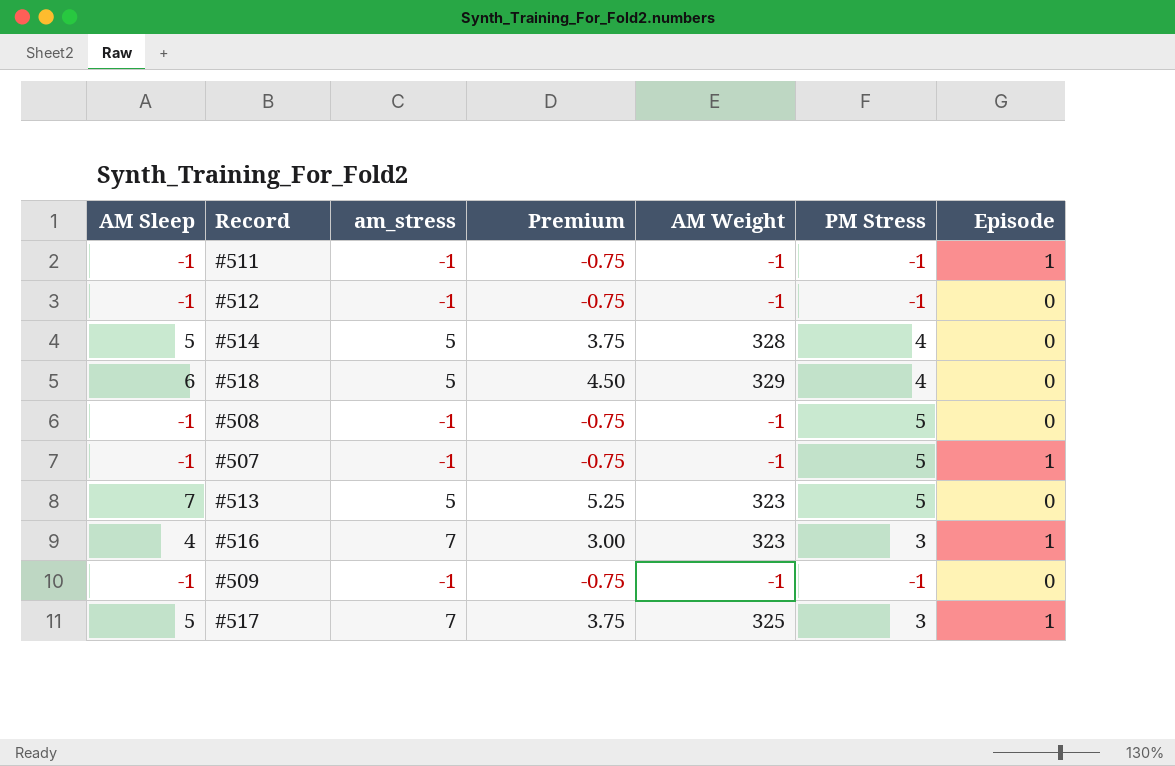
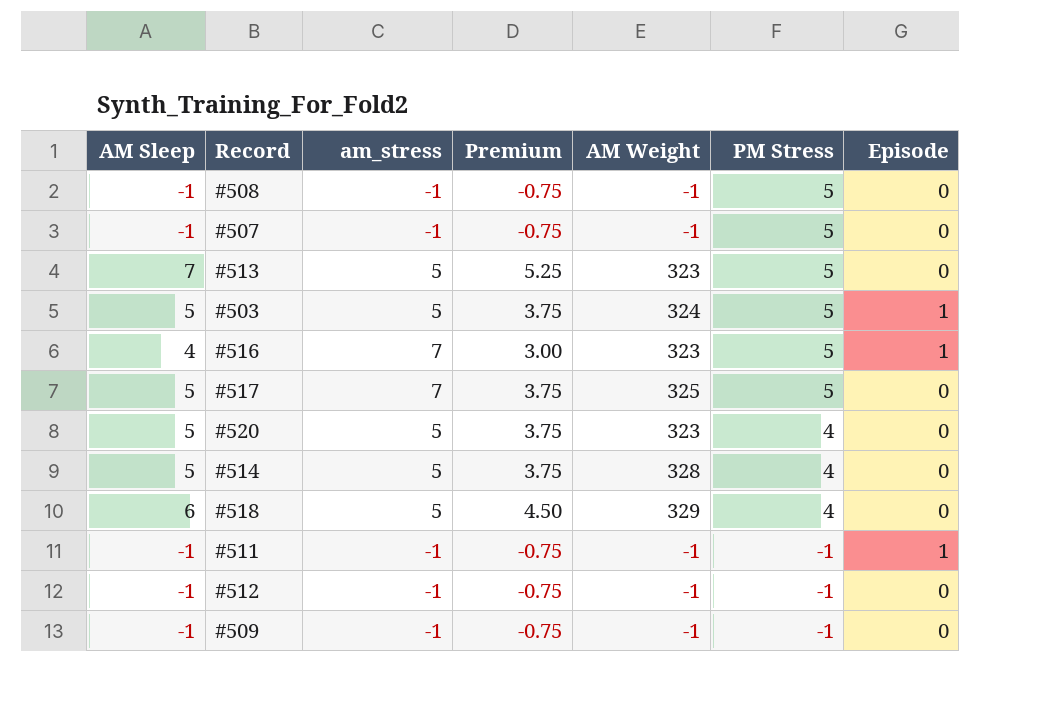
row order: none -> PM Stress descending
#507 | Episode: 1 -> 0
row #503: none -> 5 | 5 | 3.75 | 324 | 5 | 1
#516 | PM Stress: 3 -> 5
#517 | PM Stress: 3 -> 5
#517 | Episode: 1 -> 0
row #520: none -> 5 | 5 | 3.75 | 323 | 4 | 0

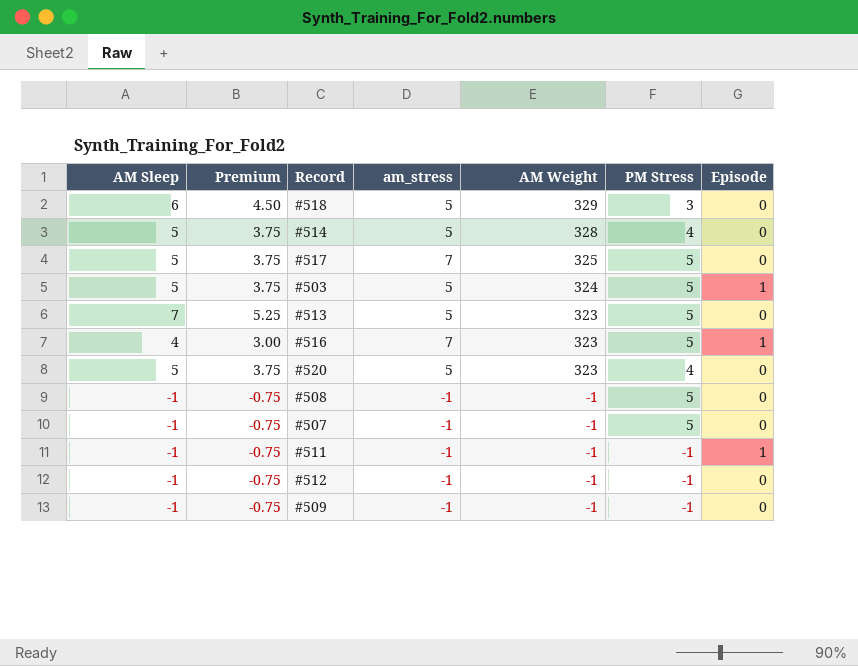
row order: PM Stress descending -> AM Weight descending
column Premium | position: 4 -> 2
#518 | PM Stress: 4 -> 3

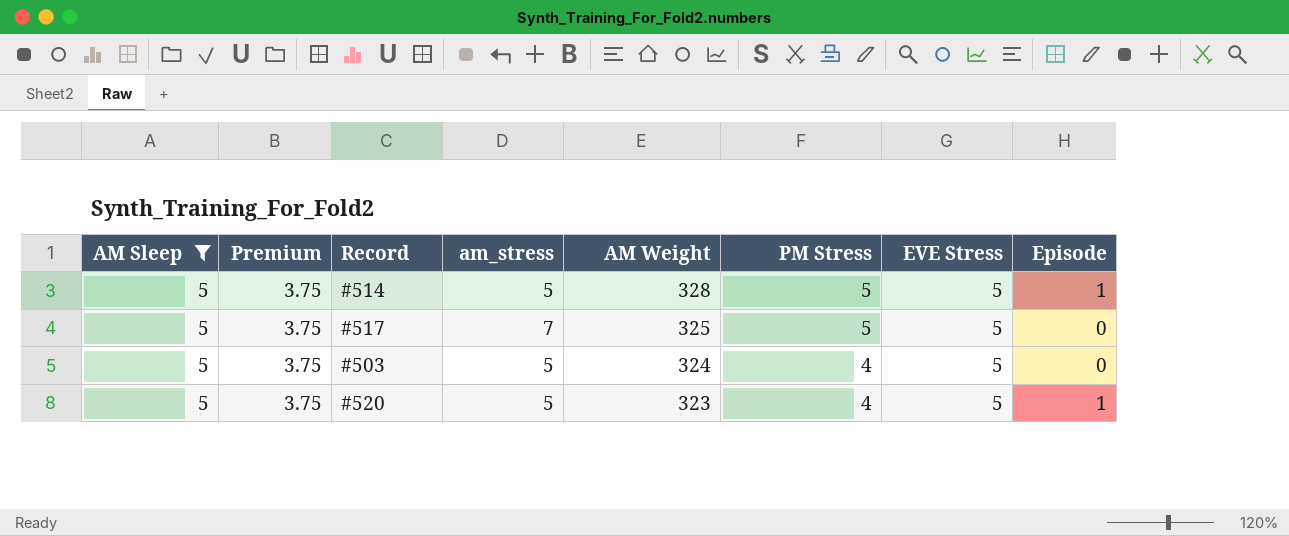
filter: none -> AM Sleep = 5
column EVE Stress | position: none -> 7
#514 | PM Stress: 4 -> 5
#514 | Episode: 0 -> 1
#503 | PM Stress: 5 -> 4
#503 | Episode: 1 -> 0
#520 | Episode: 0 -> 1

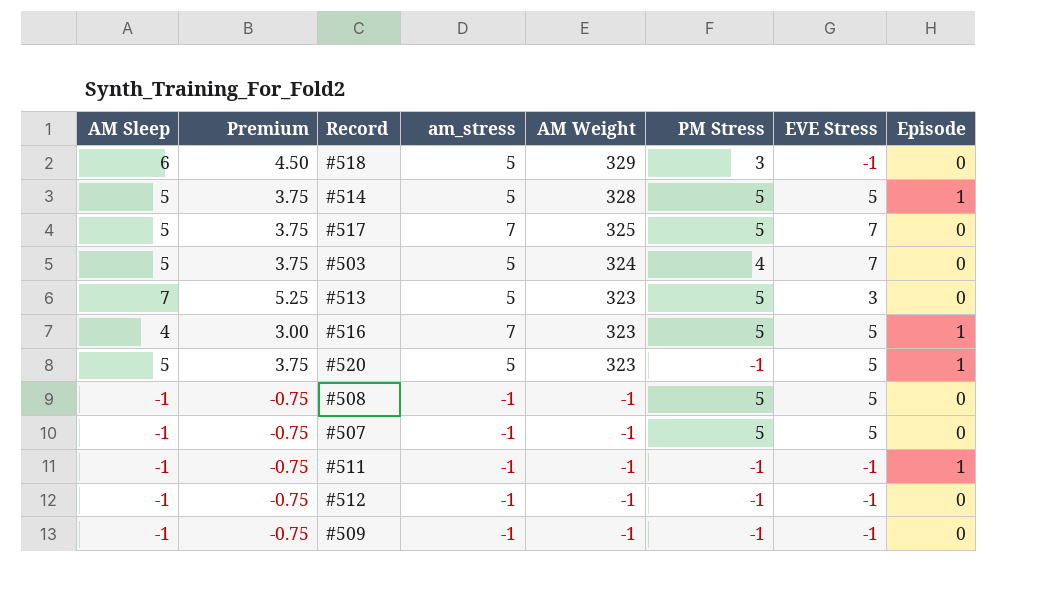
filter: AM Sleep = 5 -> none
#517 | EVE Stress: 5 -> 7
#503 | EVE Stress: 5 -> 7
#520 | PM Stress: 4 -> -1

